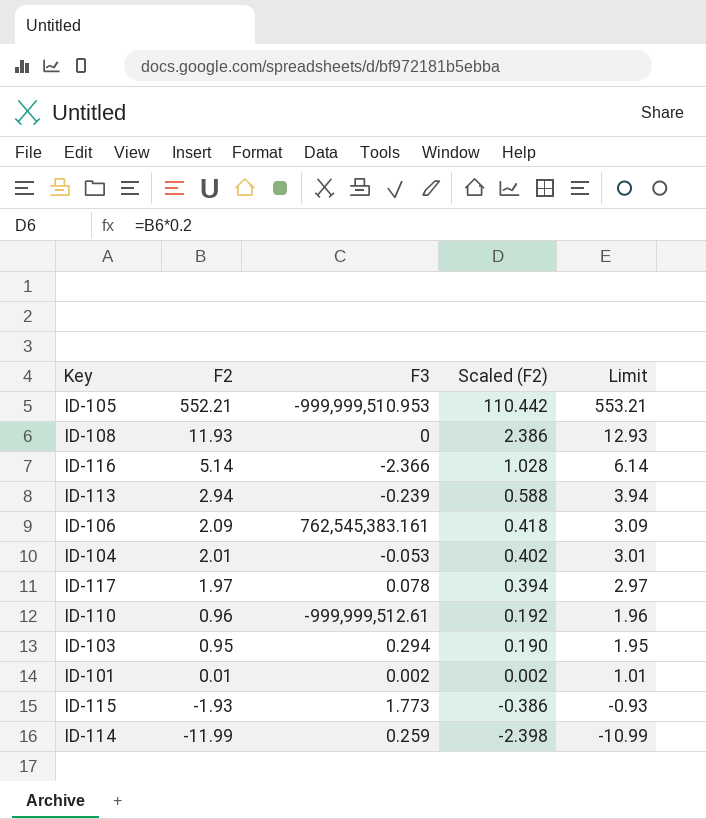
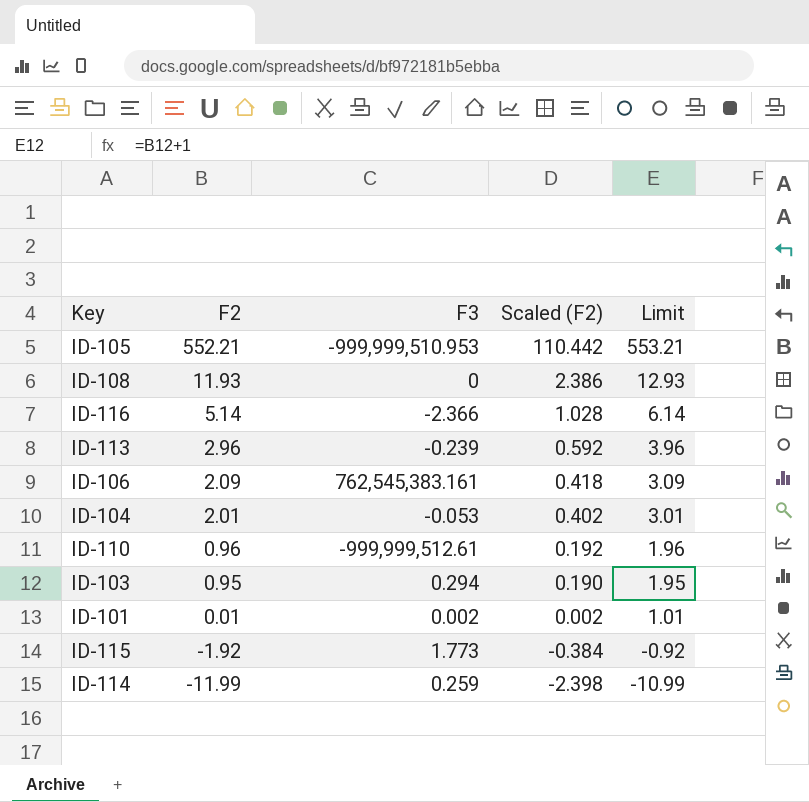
row ID-117: 1.97 | 0.078 | 0.394 | 2.97 -> none
ID-113 | F2: 2.94 -> 2.96
ID-113 | Scaled (F2): 0.588 -> 0.592
ID-113 | Limit: 3.94 -> 3.96
ID-115 | F2: -1.93 -> -1.92
ID-115 | Scaled (F2): -0.386 -> -0.384
ID-115 | Limit: -0.93 -> -0.92

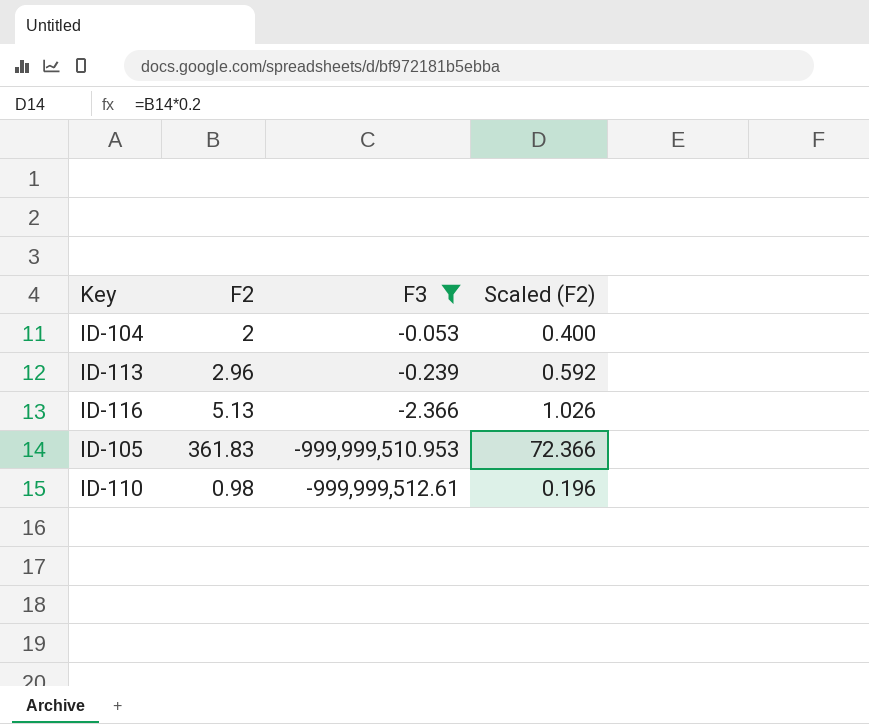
filter: none -> F3 <= -0.053
row order: F2 descending -> F3 descending
column Limit | formula: [F2] + 1 -> none
ID-104 | F2: 2.01 -> 2
ID-104 | Scaled (F2): 0.402 -> 0.400
ID-116 | F2: 5.14 -> 5.13
ID-116 | Scaled (F2): 1.028 -> 1.026
ID-105 | F2: 552.21 -> 361.83
ID-105 | Scaled (F2): 110.442 -> 72.366
ID-110 | F2: 0.96 -> 0.98
ID-110 | Scaled (F2): 0.192 -> 0.196

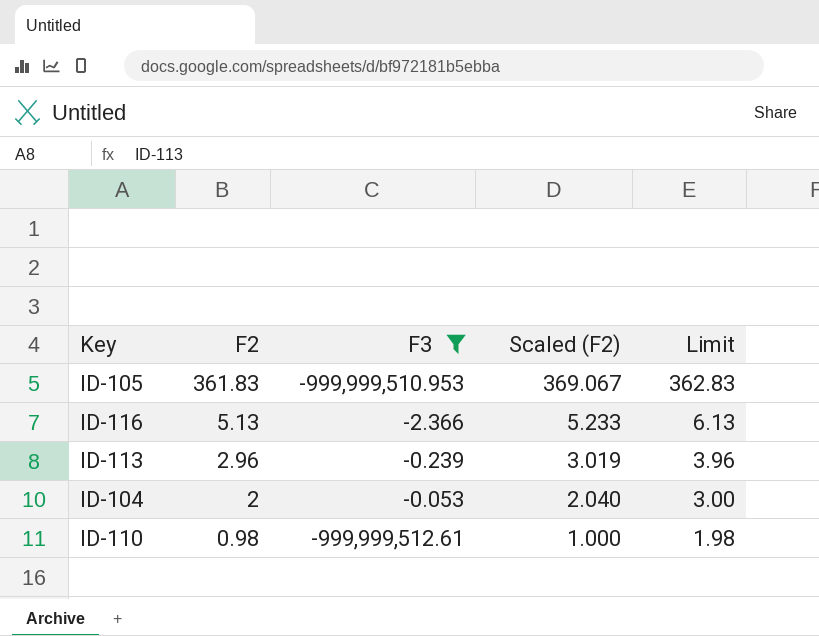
row order: F3 descending -> F2 descending
column Scaled (F2) | formula: [F2] * 0.2 -> [F2] * 1.02
column Limit | formula: none -> [F2] + 1

